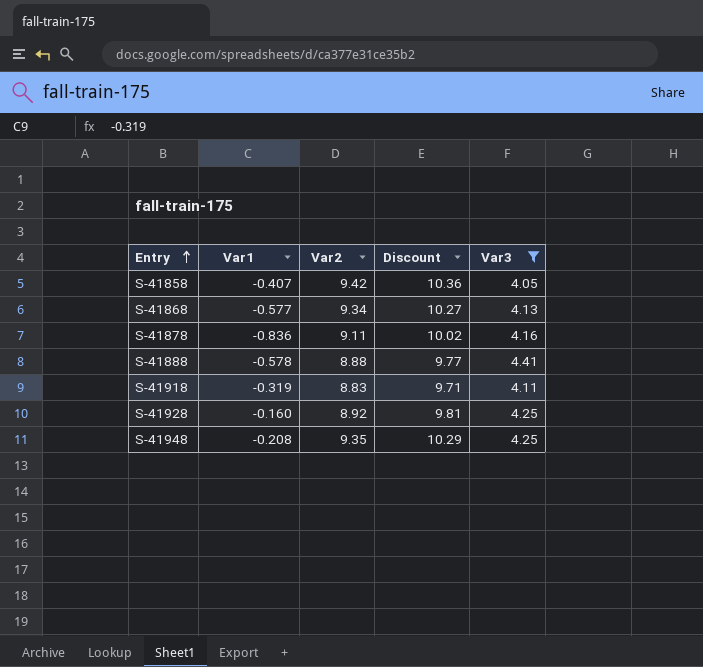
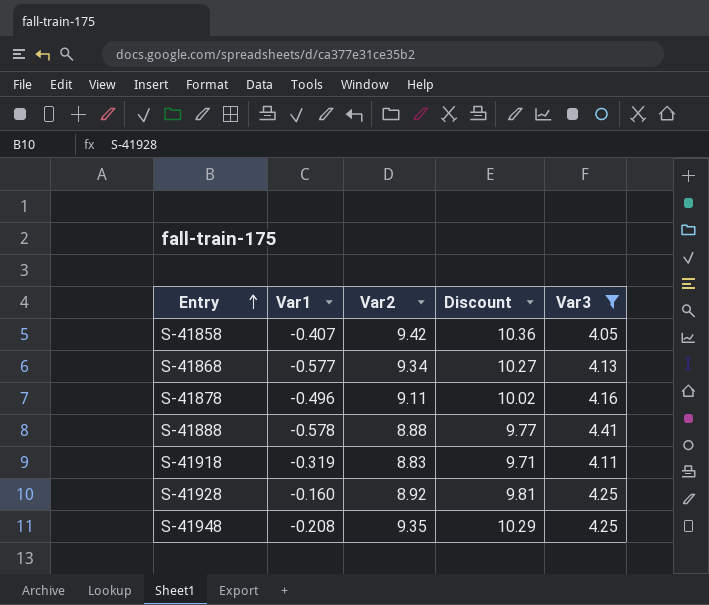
S-41878 | Var1: -0.836 -> -0.496

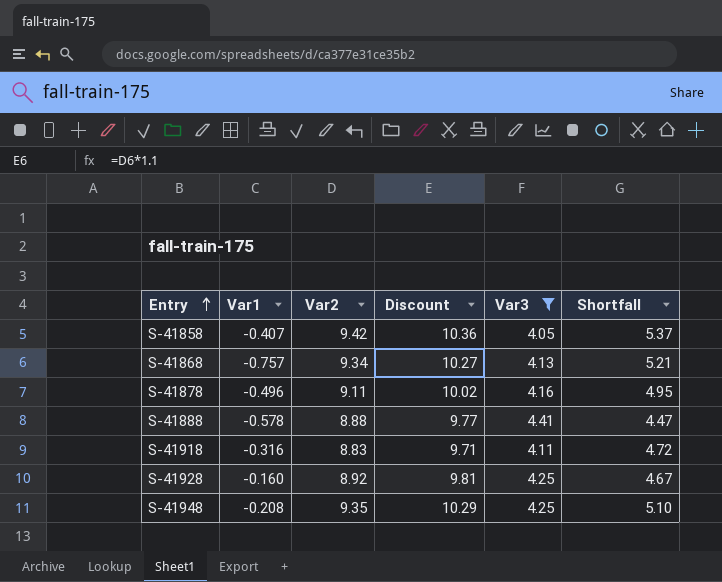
column Shortfall | formula: none -> [Var2] - [Var3]
S-41868 | Var1: -0.577 -> -0.757
S-41918 | Var1: -0.319 -> -0.316

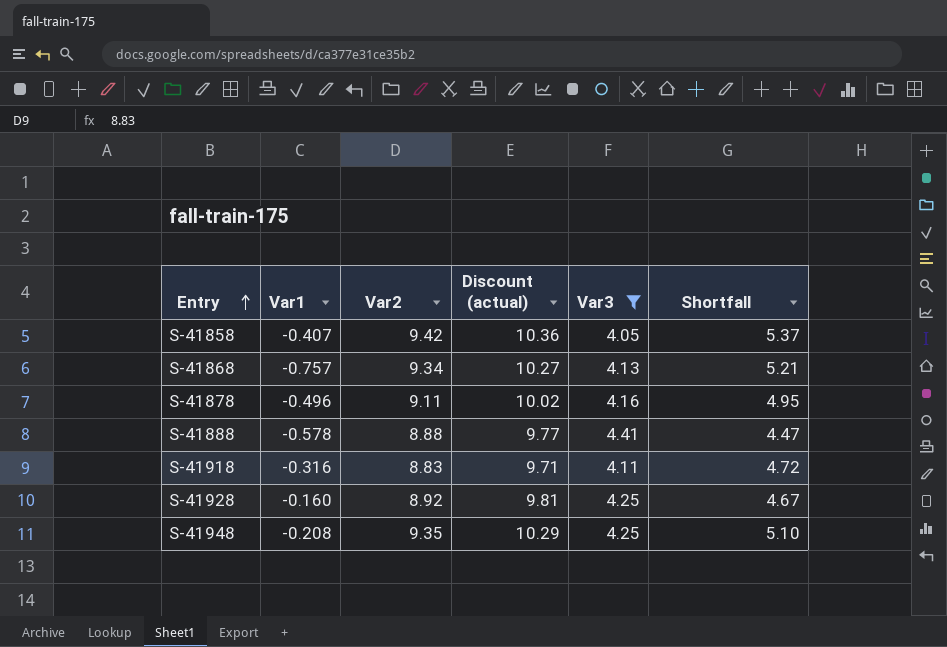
column name: Discount -> Discount (actual)

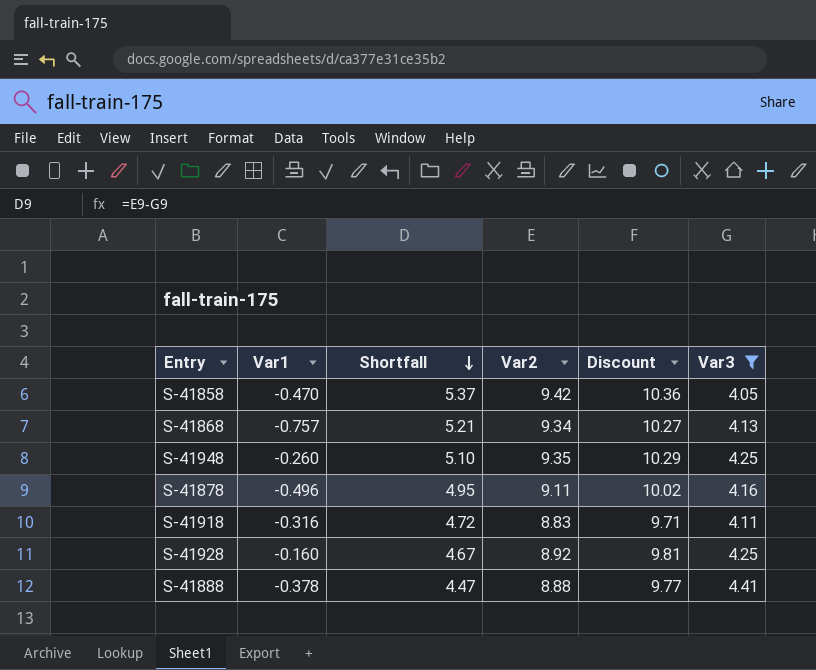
row order: Entry ascending -> Shortfall descending
column Shortfall | position: 6 -> 3
column name: Discount (actual) -> Discount
S-41858 | Var1: -0.407 -> -0.470
S-41948 | Var1: -0.208 -> -0.260
S-41888 | Var1: -0.578 -> -0.378

